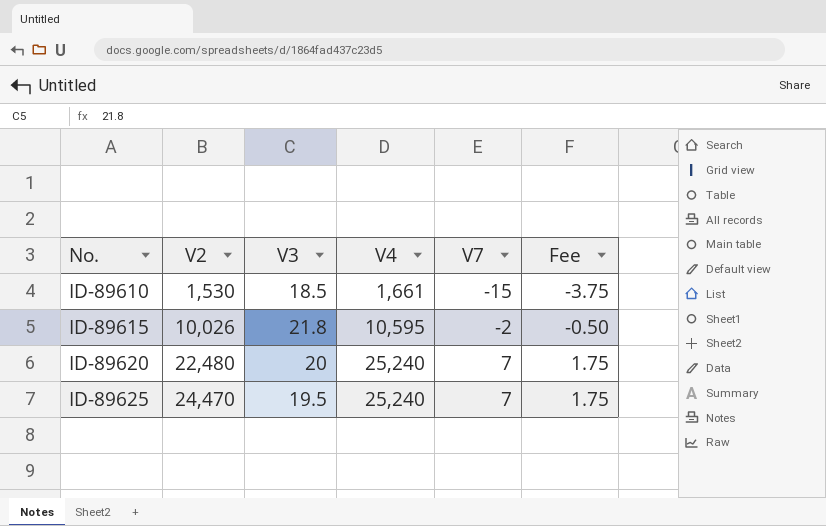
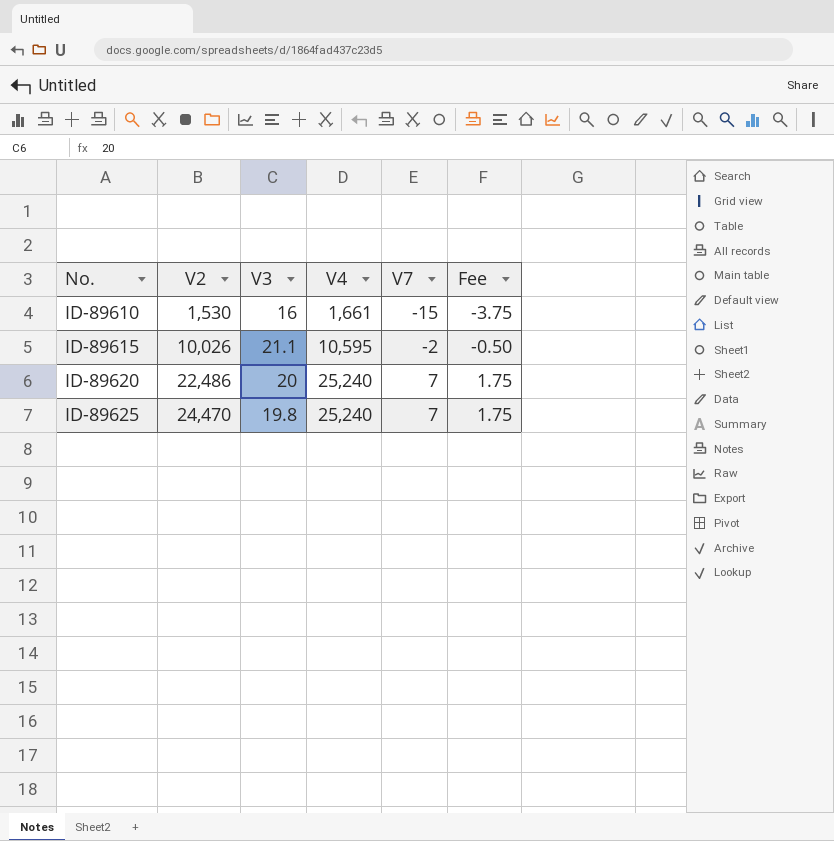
ID-89610 | V3: 18.5 -> 16
ID-89615 | V3: 21.8 -> 21.1
ID-89620 | V2: 22,480 -> 22,486
ID-89625 | V3: 19.5 -> 19.8

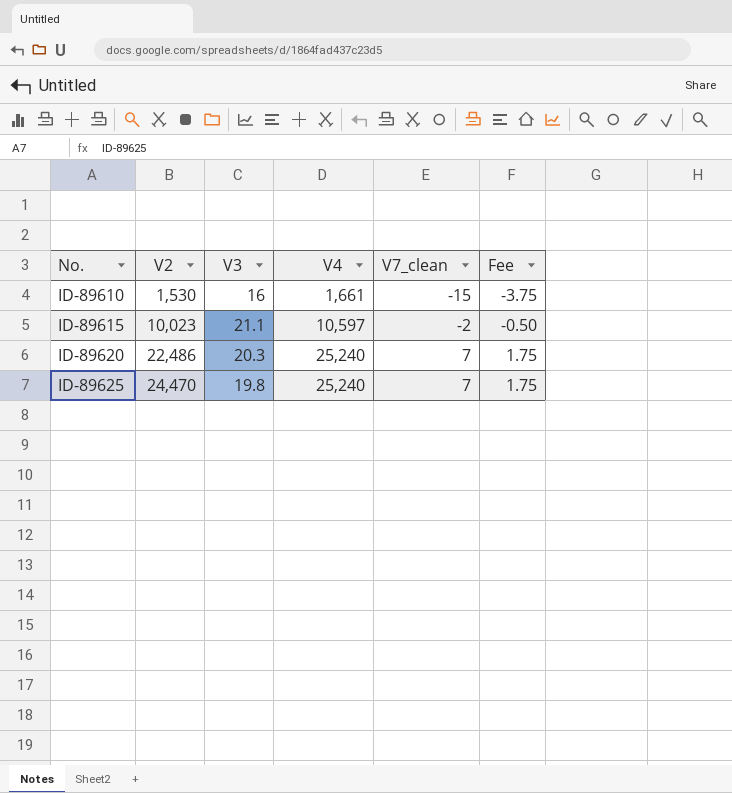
column name: V7 -> V7_clean
ID-89615 | V2: 10,026 -> 10,023
ID-89615 | V4: 10,595 -> 10,597
ID-89620 | V3: 20 -> 20.3

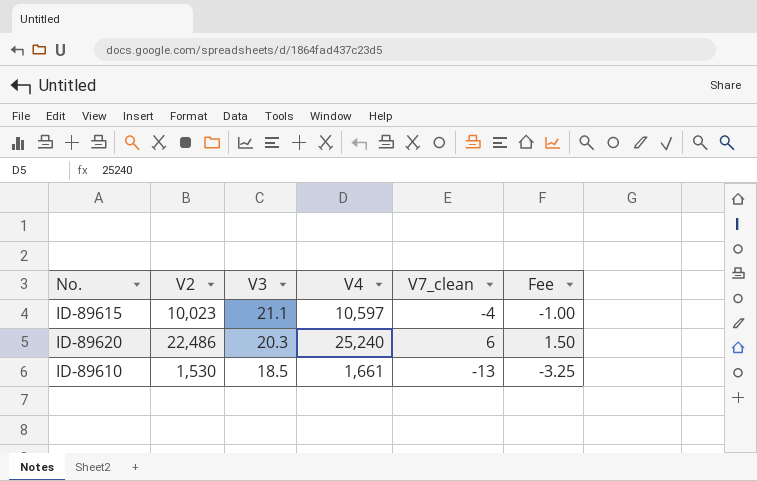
row order: No. ascending -> V3 descending
row ID-89625: 24,470 | 19.8 | 25,240 | 7 | 1.75 -> none
ID-89615 | V7_clean: -2 -> -4
ID-89615 | Fee: -0.50 -> -1.00
ID-89620 | V7_clean: 7 -> 6
ID-89620 | Fee: 1.75 -> 1.50
ID-89610 | V3: 16 -> 18.5
ID-89610 | V7_clean: -15 -> -13
ID-89610 | Fee: -3.75 -> -3.25

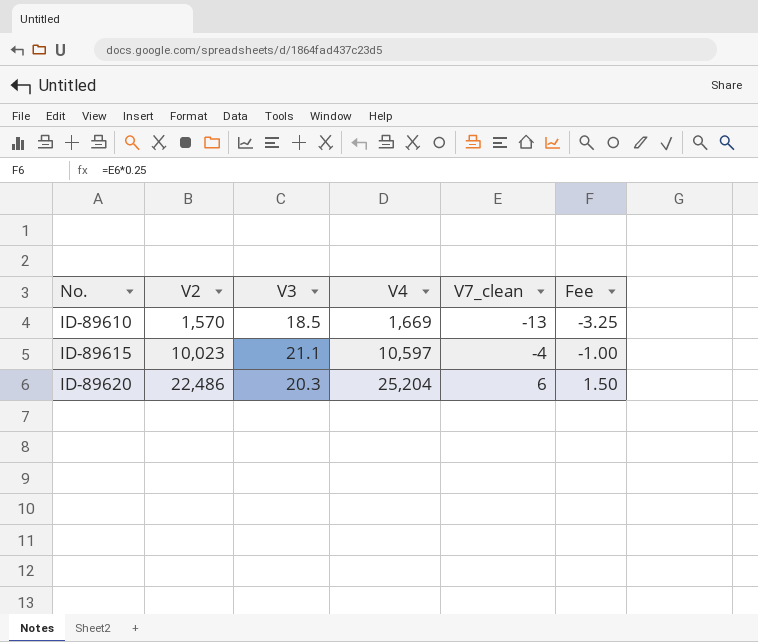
row order: V3 descending -> No. ascending
ID-89610 | V2: 1,530 -> 1,570
ID-89610 | V4: 1,661 -> 1,669
ID-89620 | V4: 25,240 -> 25,204

